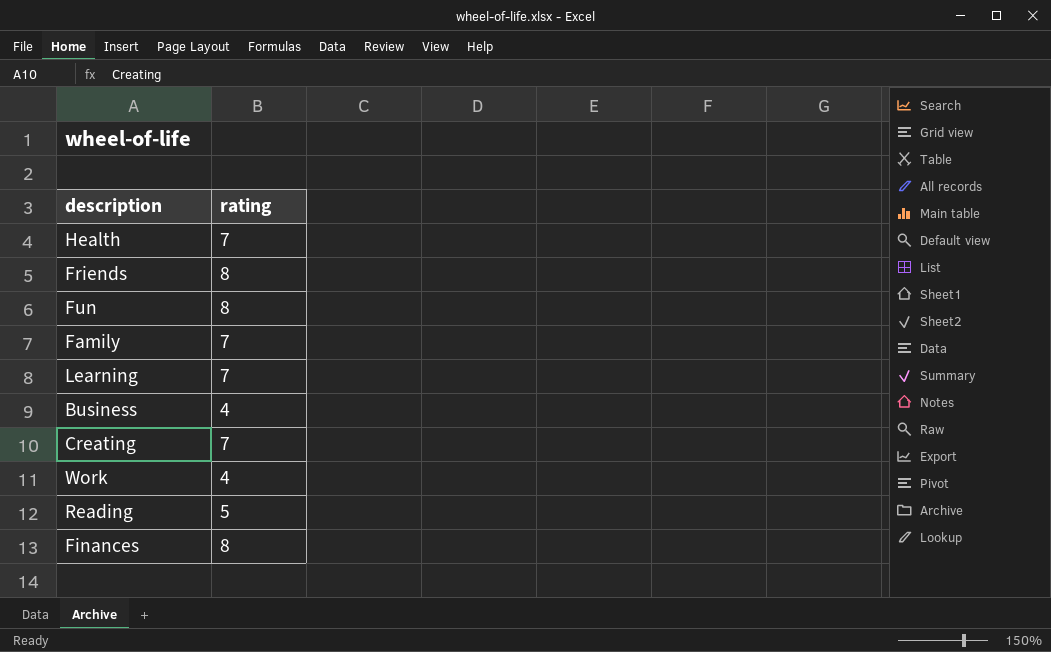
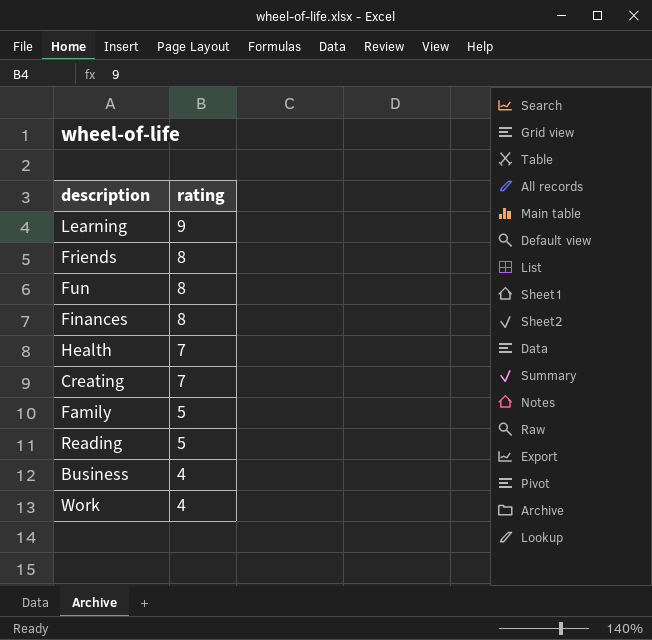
row order: none -> rating descending
Learning | rating: 7 -> 9
Family | rating: 7 -> 5

